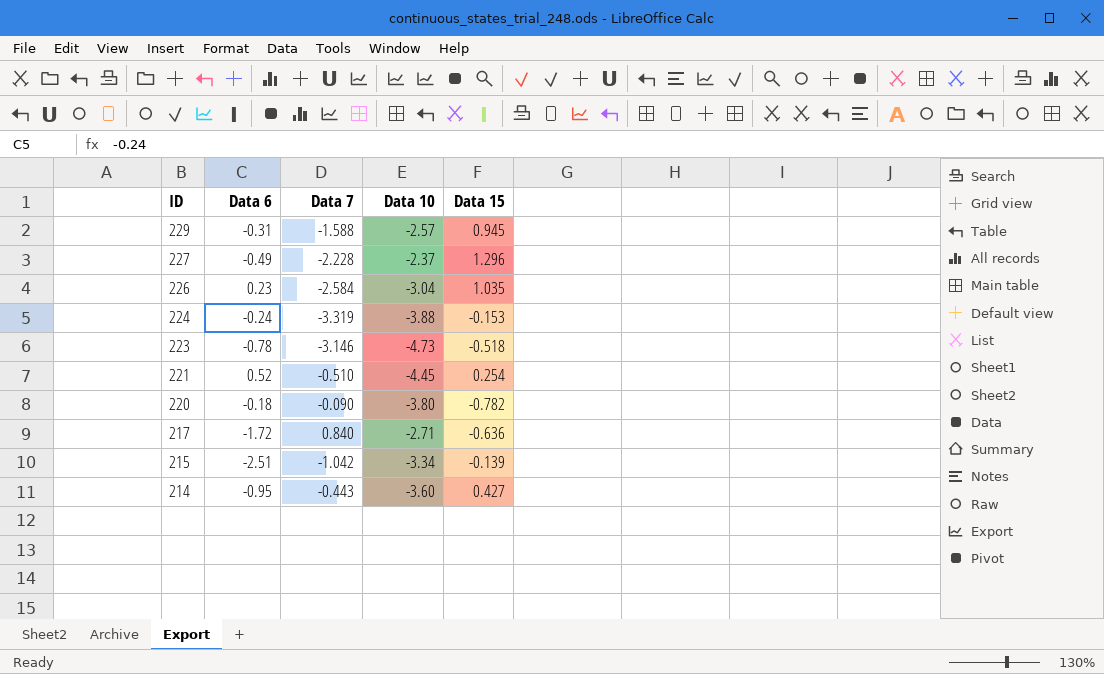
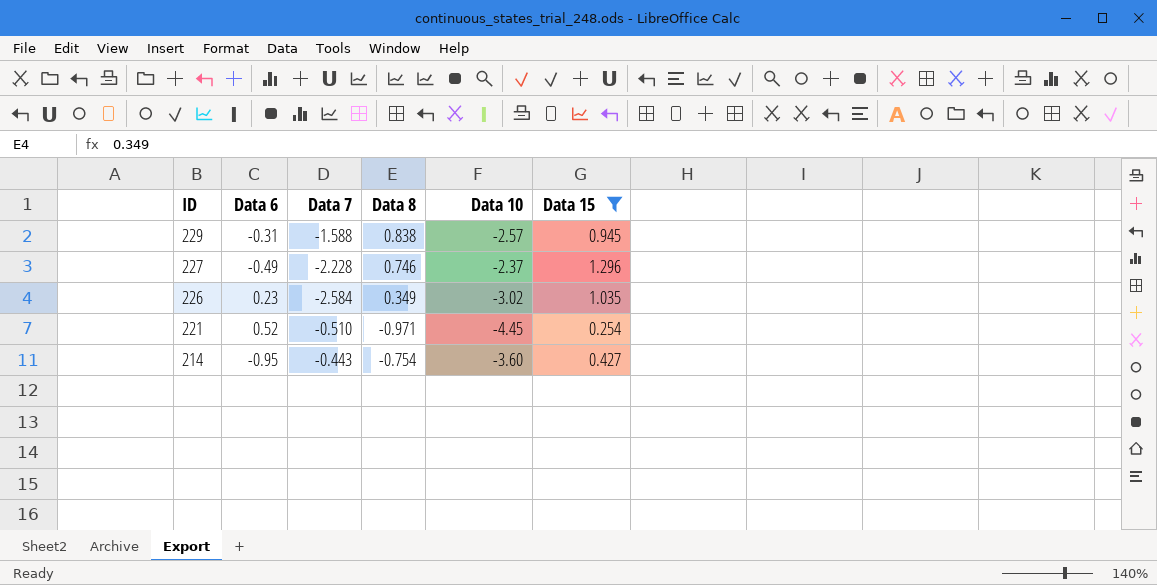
filter: none -> Data 15 >= 0.254
column Data 8 | position: none -> 4
226 | Data 10: -3.04 -> -3.02

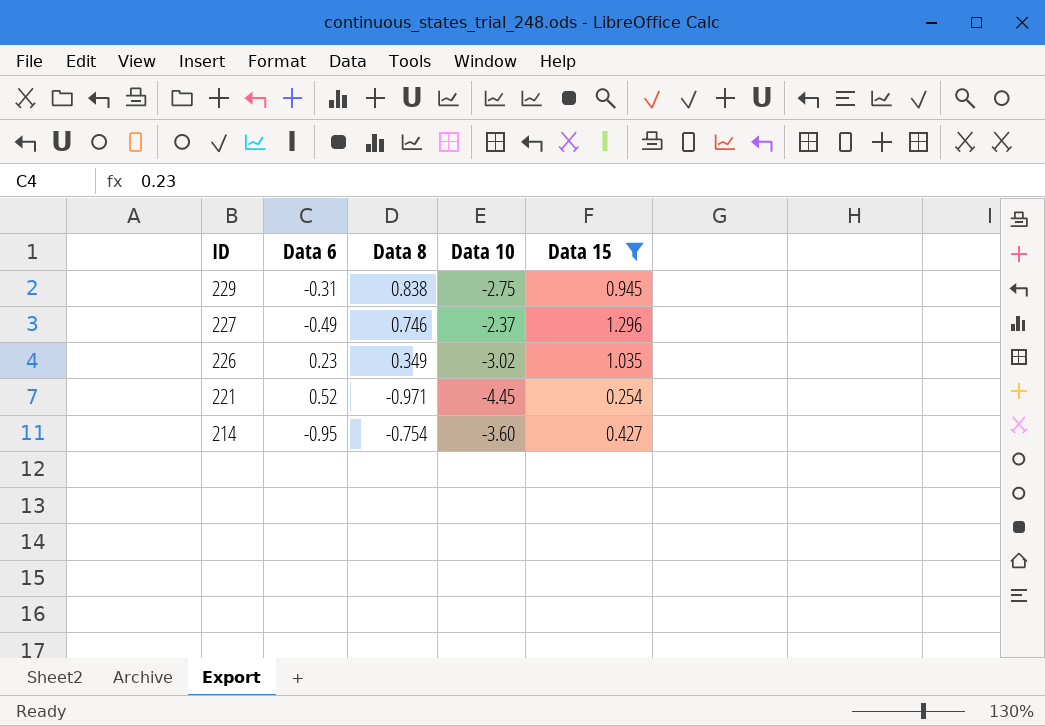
column Data 7 | position: 3 -> none
229 | Data 10: -2.57 -> -2.75

